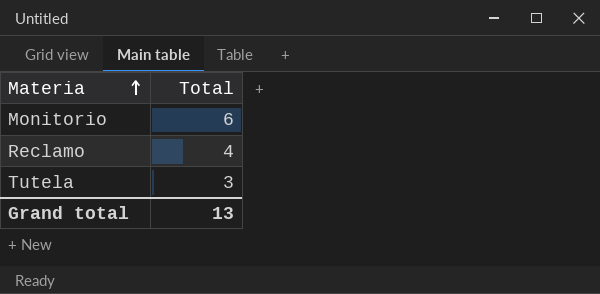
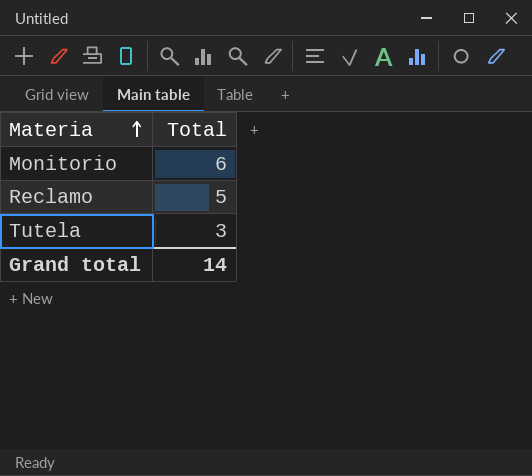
Reclamo | Total: 4 -> 5
Grand total | Total: 13 -> 14

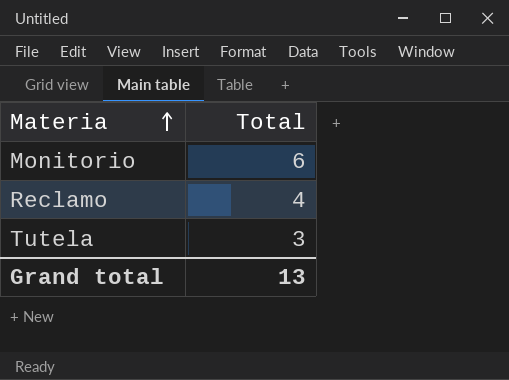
Reclamo | Total: 5 -> 4
Grand total | Total: 14 -> 13

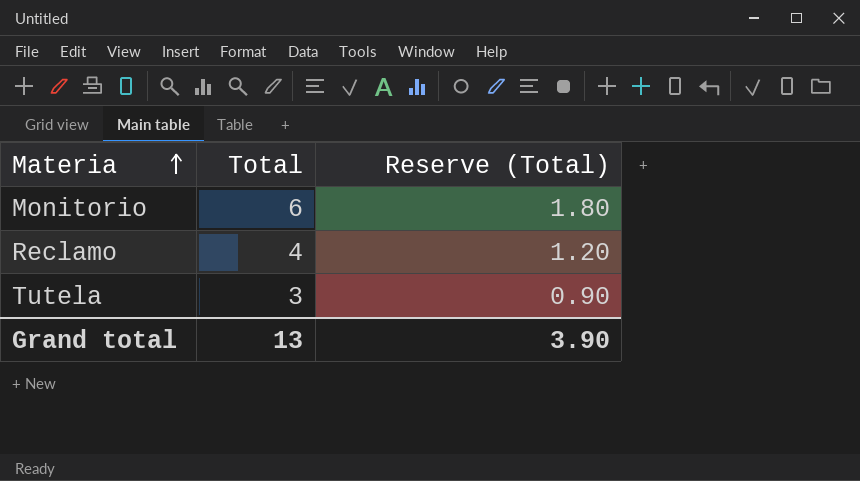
column Reserve (Total) | formula: none -> [Total] * 0.3

